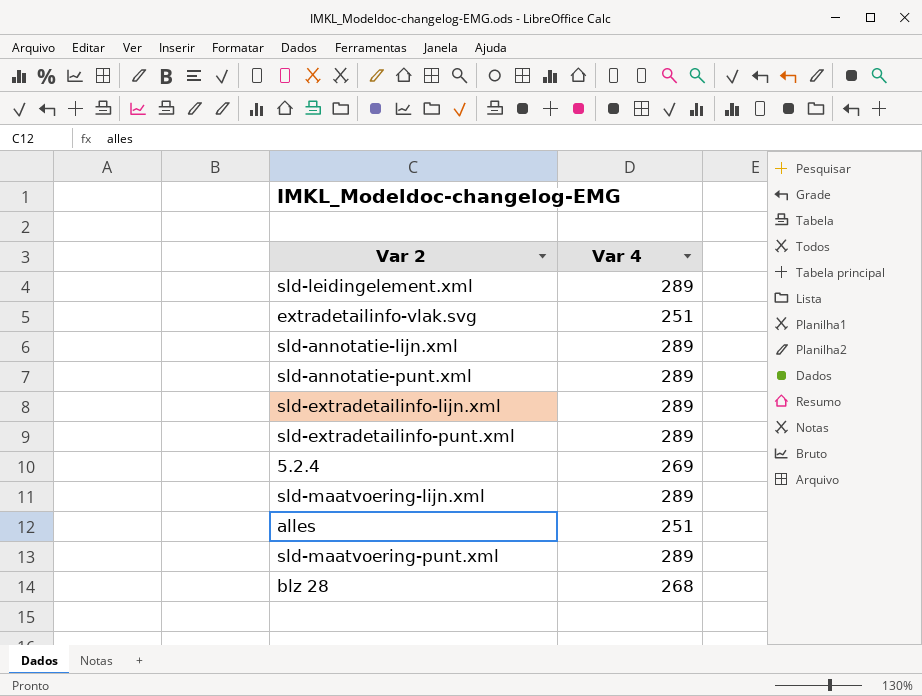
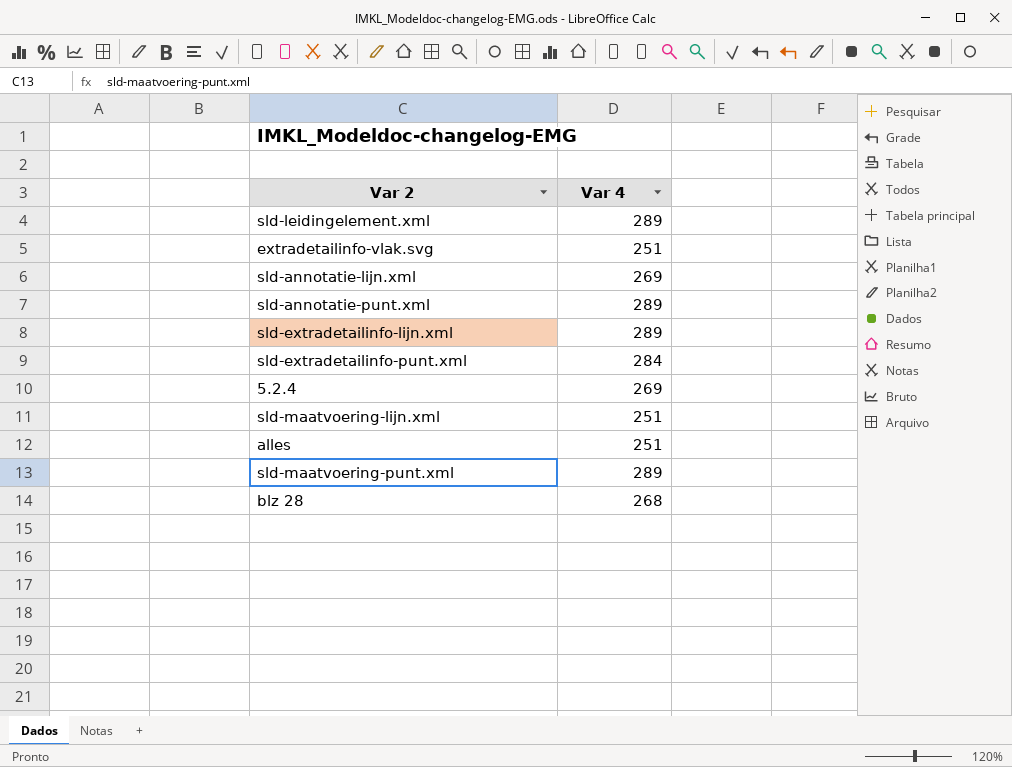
sld-annotatie-lijn.xml | Var 4: 289 -> 269
sld-extradetailinfo-punt.xml | Var 4: 289 -> 284
sld-maatvoering-lijn.xml | Var 4: 289 -> 251

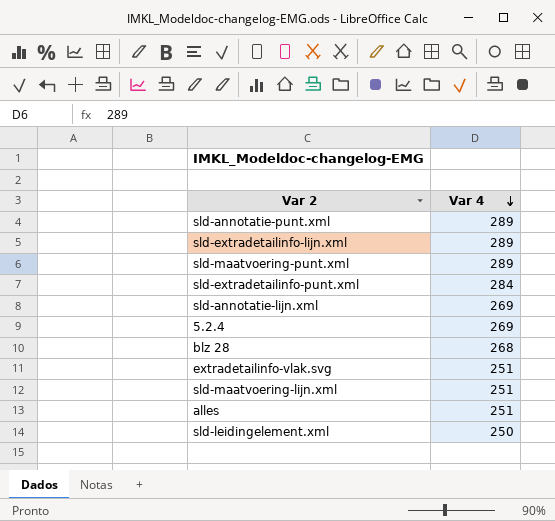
row order: none -> Var 4 descending
sld-leidingelement.xml | Var 4: 289 -> 250

